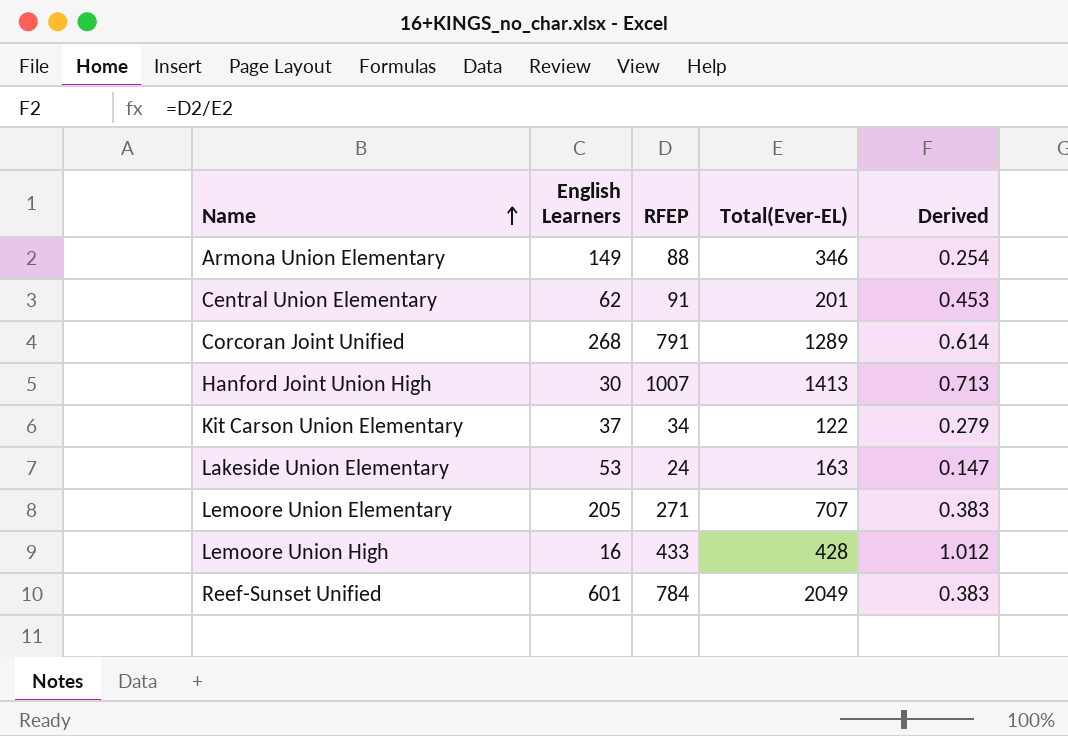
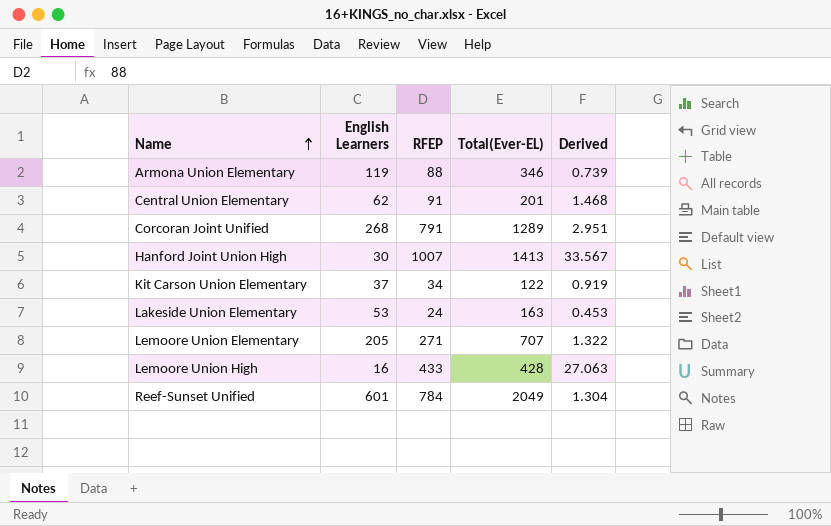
column Derived | formula: [RFEP] / [Total(Ever-EL)] -> [RFEP] / [English Learners]
Armona Union Elementary | English Learners: 149 -> 119

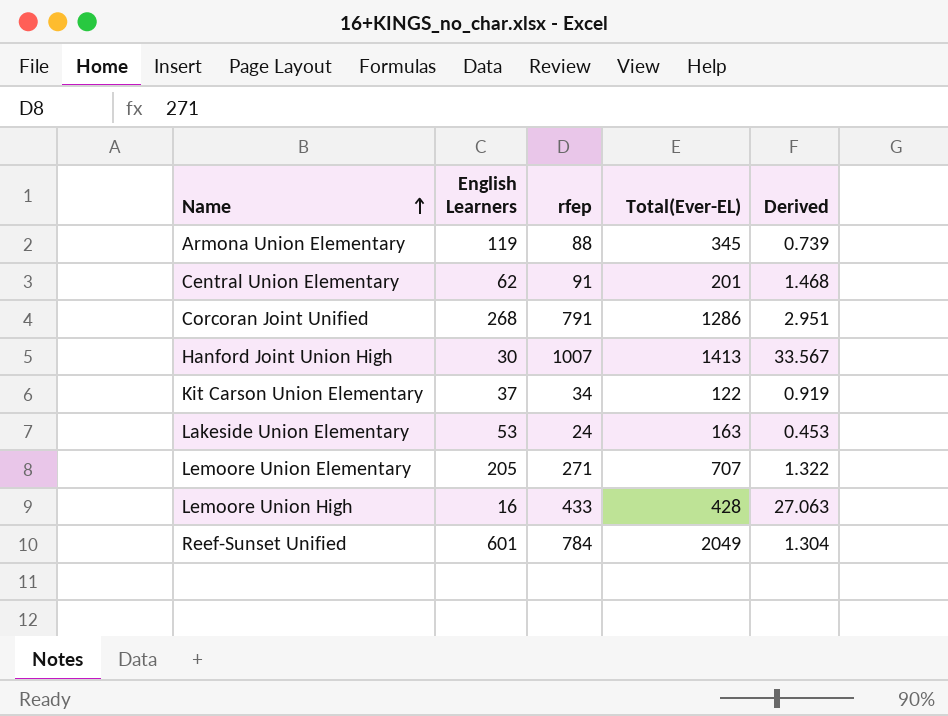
column name: RFEP -> rfep
Armona Union Elementary | Total(Ever-EL): 346 -> 345
Corcoran Joint Unified | Total(Ever-EL): 1289 -> 1286

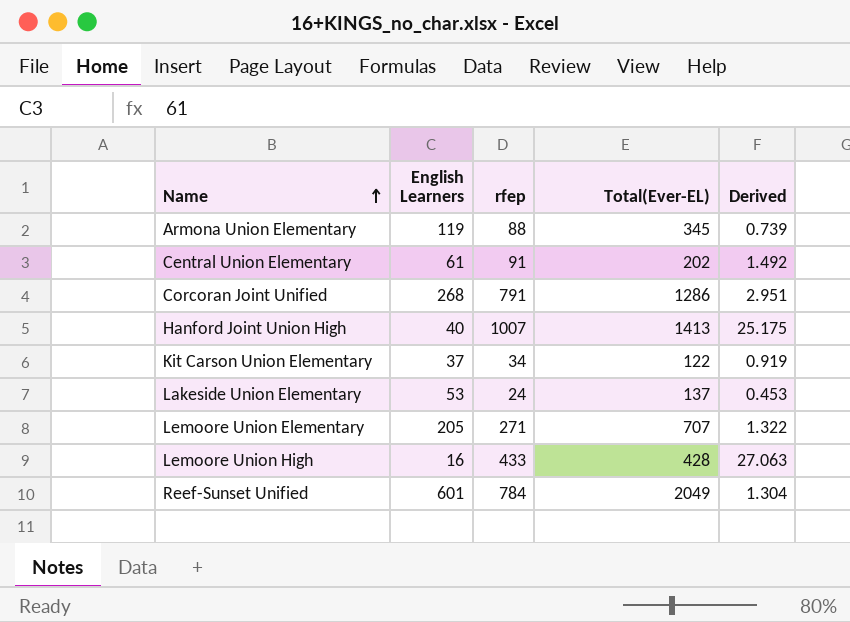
Central Union Elementary | English Learners: 62 -> 61
Central Union Elementary | Total(Ever-EL): 201 -> 202
Central Union Elementary | Derived: 1.468 -> 1.492
Hanford Joint Union High | English Learners: 30 -> 40
Hanford Joint Union High | Derived: 33.567 -> 25.175
Lakeside Union Elementary | Total(Ever-EL): 163 -> 137

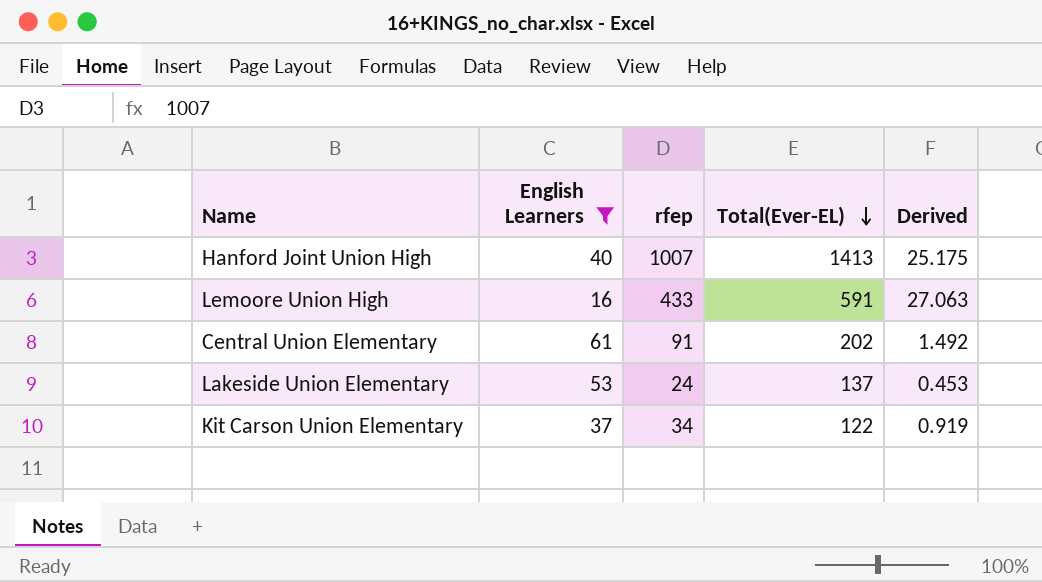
filter: none -> English Learners <= 61
row order: Name ascending -> Total(Ever-EL) descending
Lemoore Union High | Total(Ever-EL): 428 -> 591

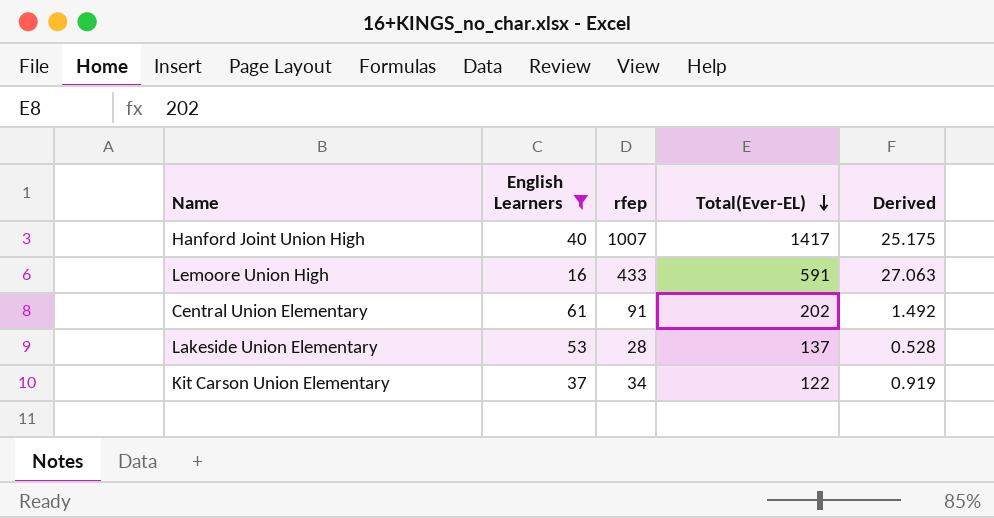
Hanford Joint Union High | Total(Ever-EL): 1413 -> 1417
Lakeside Union Elementary | rfep: 24 -> 28
Lakeside Union Elementary | Derived: 0.453 -> 0.528

